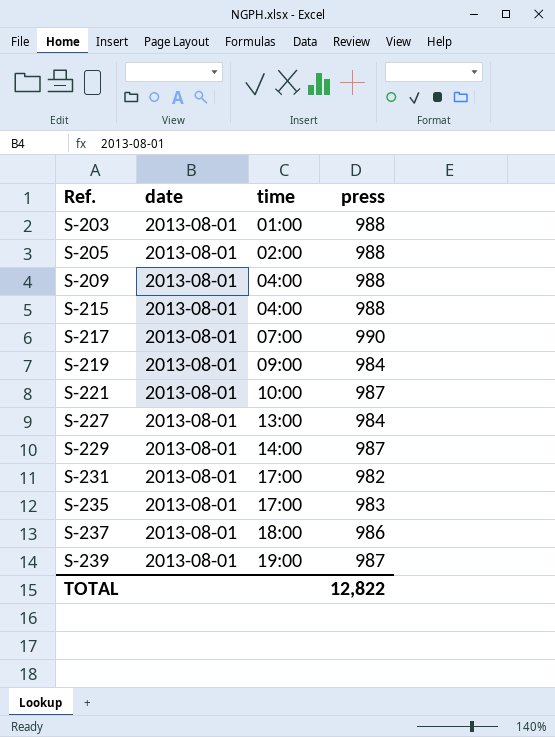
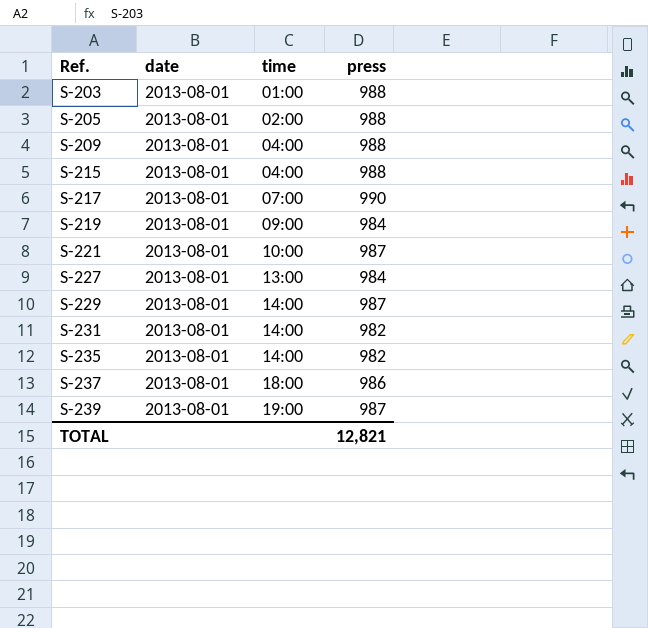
S-231 | time: 17:00 -> 14:00
S-235 | time: 17:00 -> 14:00
S-235 | press: 983 -> 982
TOTAL | press: 12,822 -> 12,821

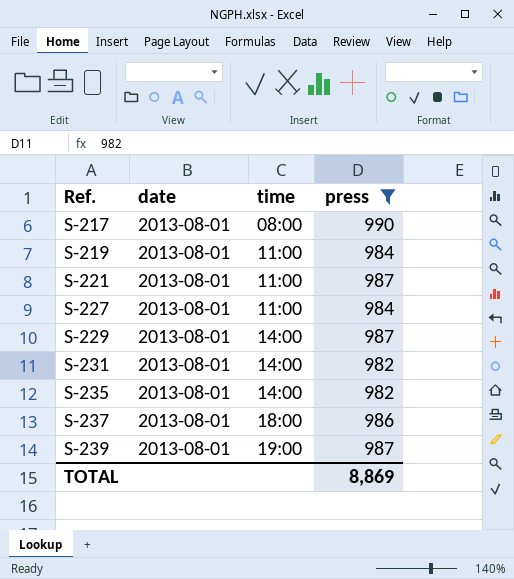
filter: none -> press != 988
S-217 | time: 07:00 -> 08:00
S-219 | time: 09:00 -> 11:00
S-221 | time: 10:00 -> 11:00
S-227 | time: 13:00 -> 11:00
TOTAL | press: 12,821 -> 8,869

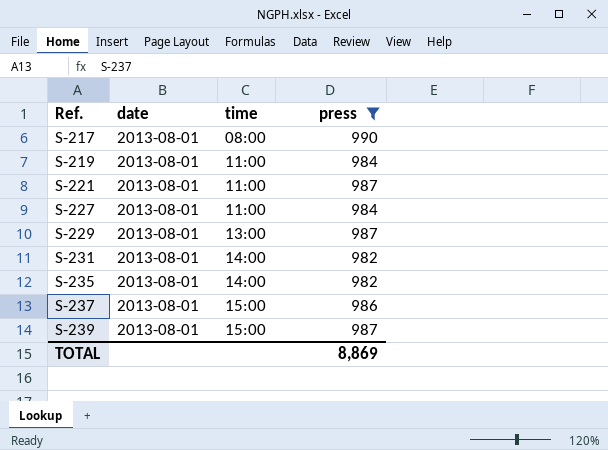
S-229 | time: 14:00 -> 13:00
S-237 | time: 18:00 -> 15:00
S-239 | time: 19:00 -> 15:00

